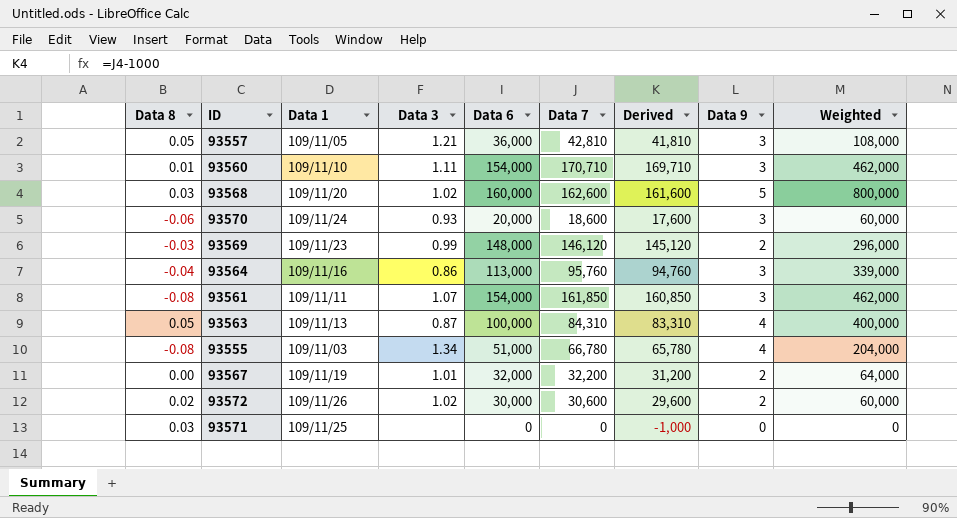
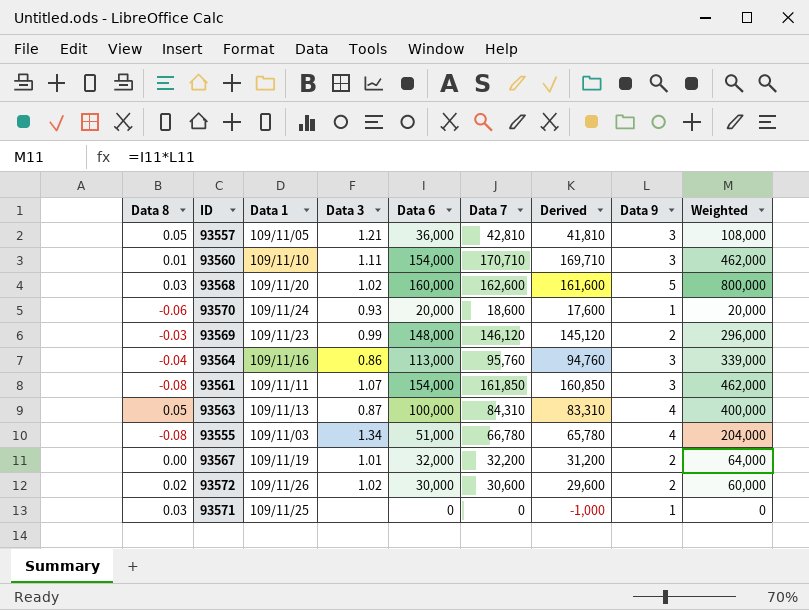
93570 | Data 9: 3 -> 1
93570 | Weighted: 60,000 -> 20,000
93571 | Data 9: 0 -> 1

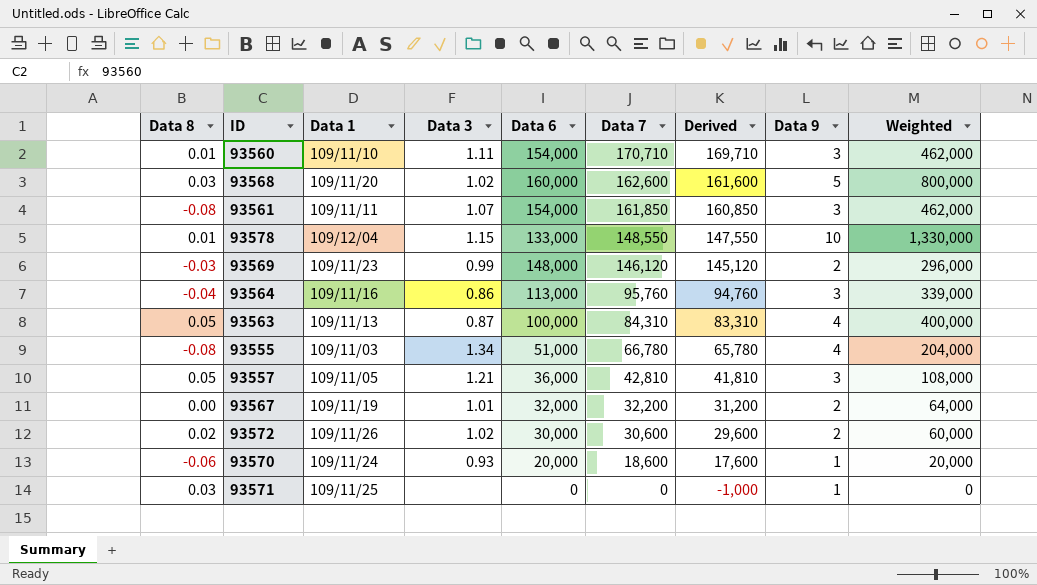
row order: none -> Data 7 descending
row 93578: none -> 0.01 | 109/12/04 | 1.15 | 133,000 | 148,550 | 147,550 | 10 | 1,330,000

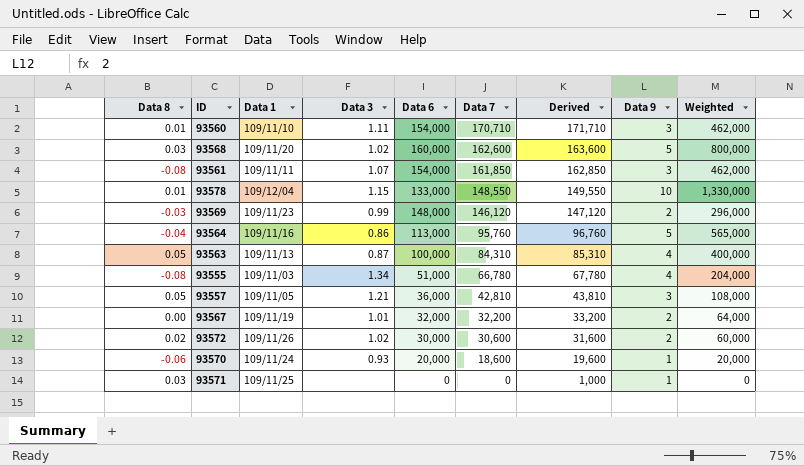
column Derived | formula: [Data 7] - 1000 -> [Data 7] + 1000
93564 | Data 9: 3 -> 5
93564 | Weighted: 339,000 -> 565,000

